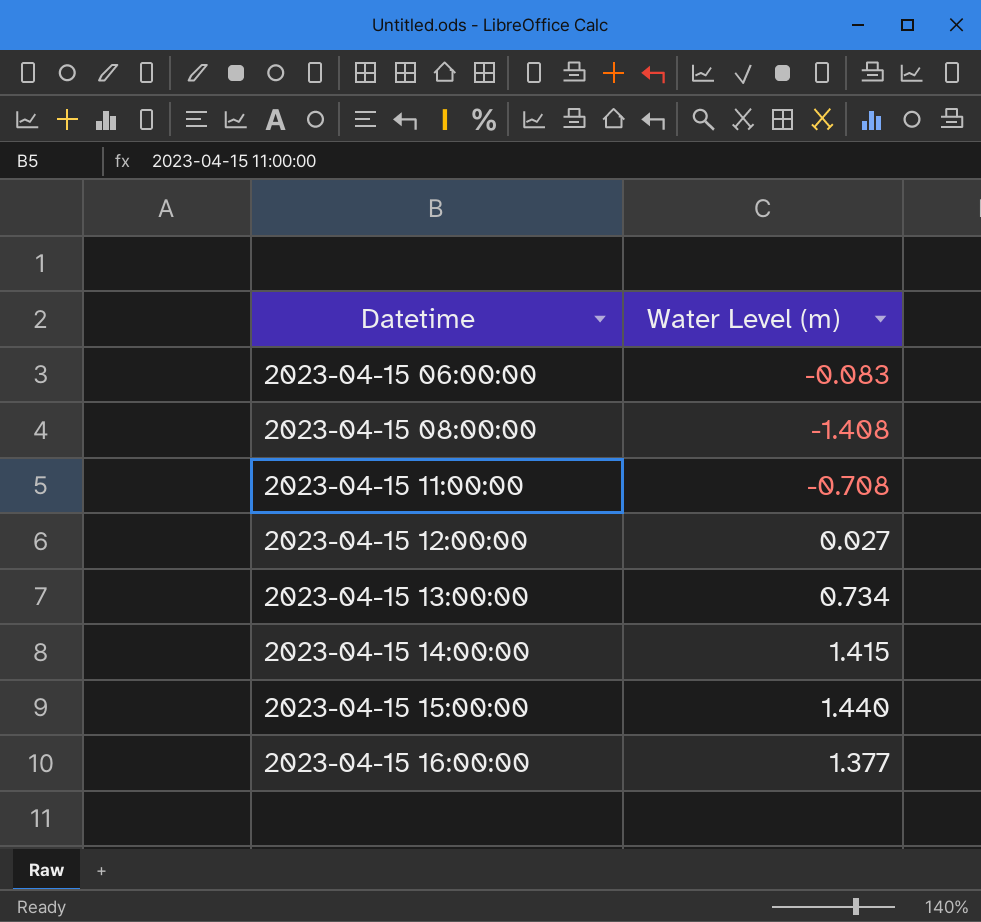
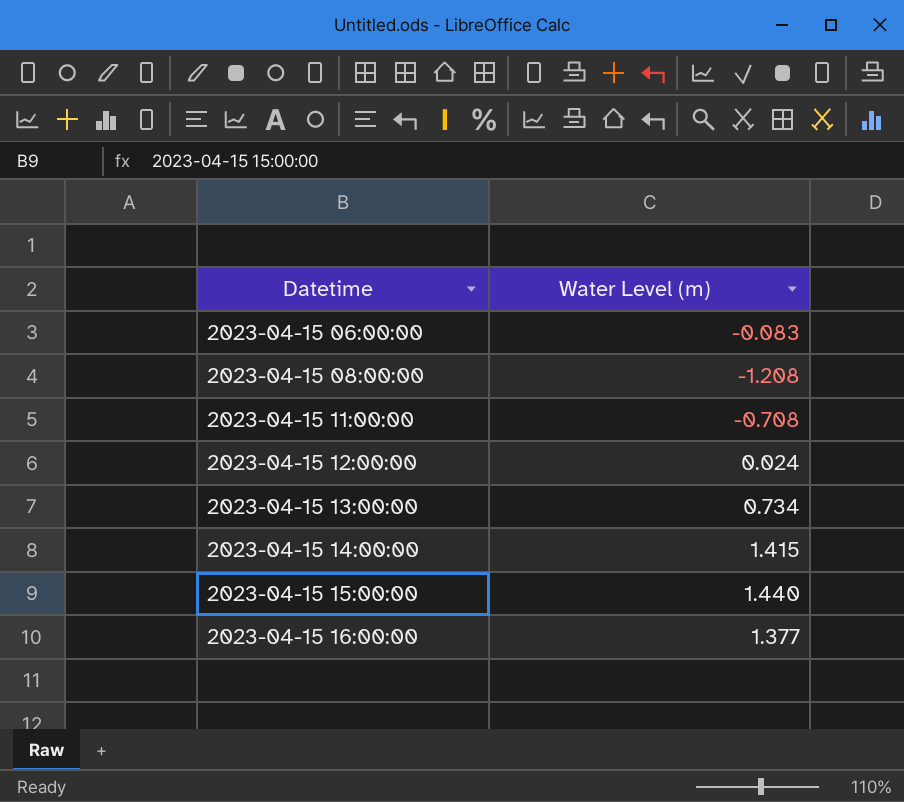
2023-04-15 08:00:00 | Water Level (m): -1.408 -> -1.208
2023-04-15 12:00:00 | Water Level (m): 0.027 -> 0.024

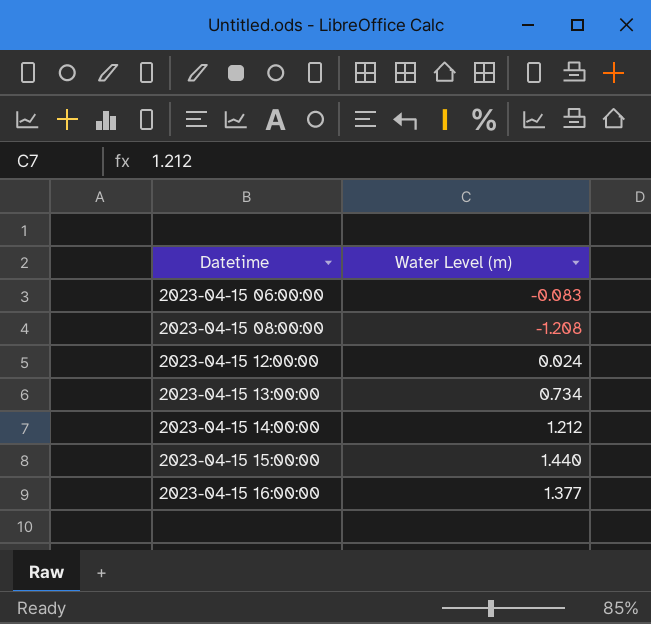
row 2023-04-15 11:00:00: -0.708 -> none
2023-04-15 14:00:00 | Water Level (m): 1.415 -> 1.212

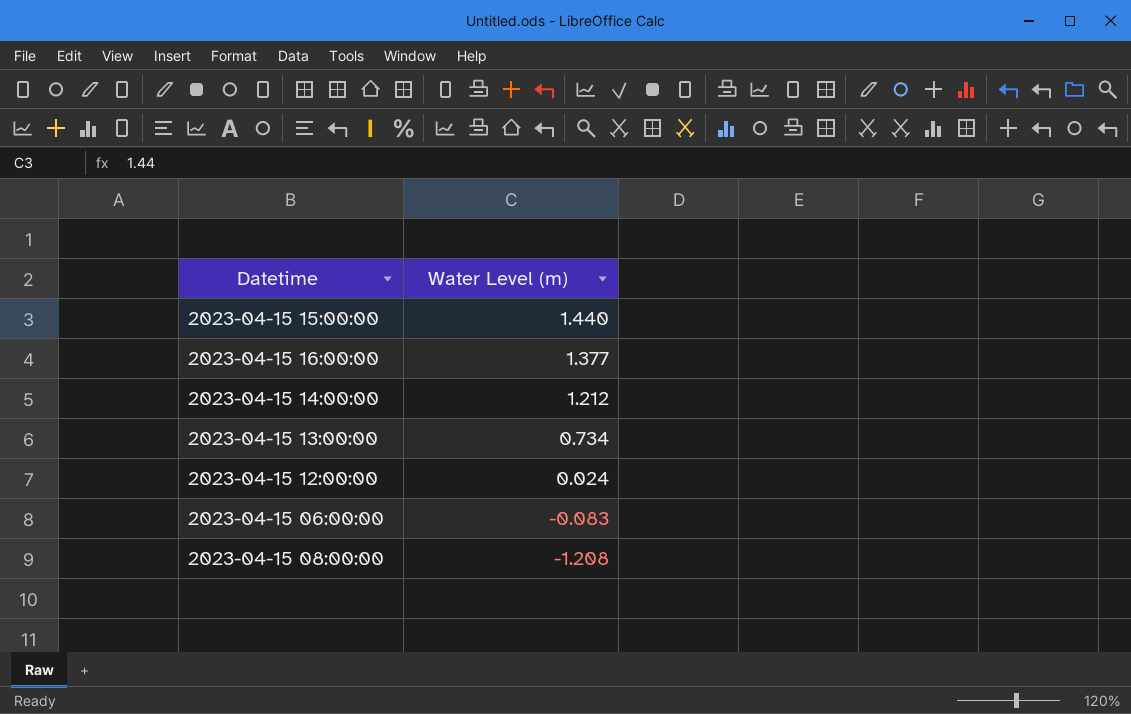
row order: Datetime ascending -> Water Level (m) descending

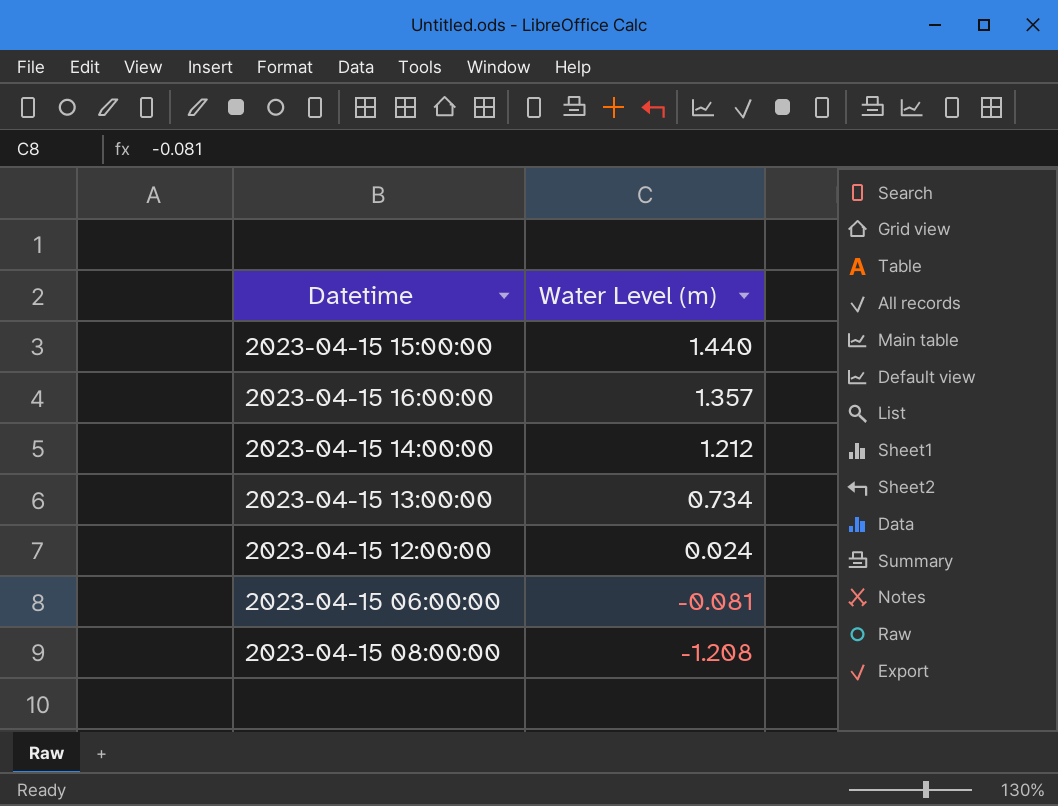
2023-04-15 16:00:00 | Water Level (m): 1.377 -> 1.357
2023-04-15 06:00:00 | Water Level (m): -0.083 -> -0.081

